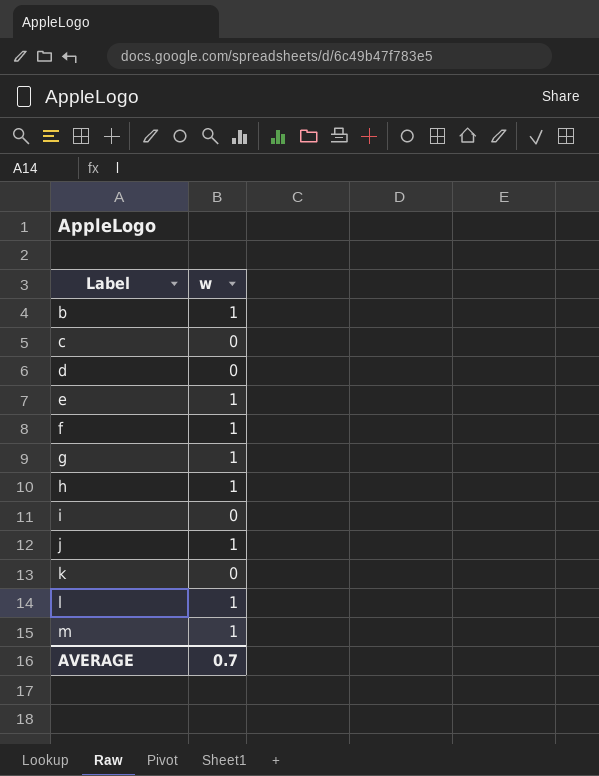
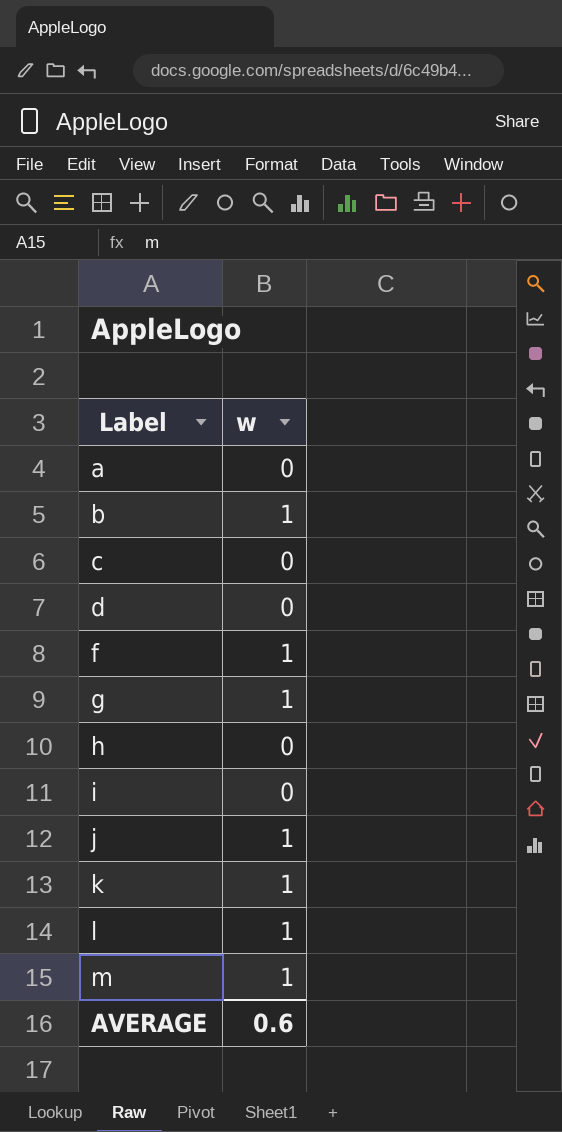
row e: 1 -> none
row a: none -> 0
h | w: 1 -> 0
k | w: 0 -> 1
AVERAGE | w: 0.7 -> 0.6

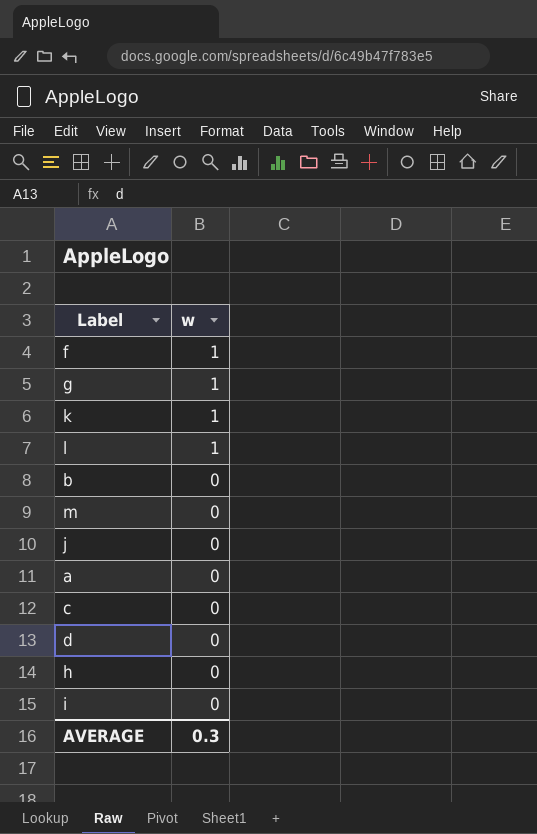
row order: Label ascending -> w descending
b | w: 1 -> 0
m | w: 1 -> 0
j | w: 1 -> 0
AVERAGE | w: 0.6 -> 0.3

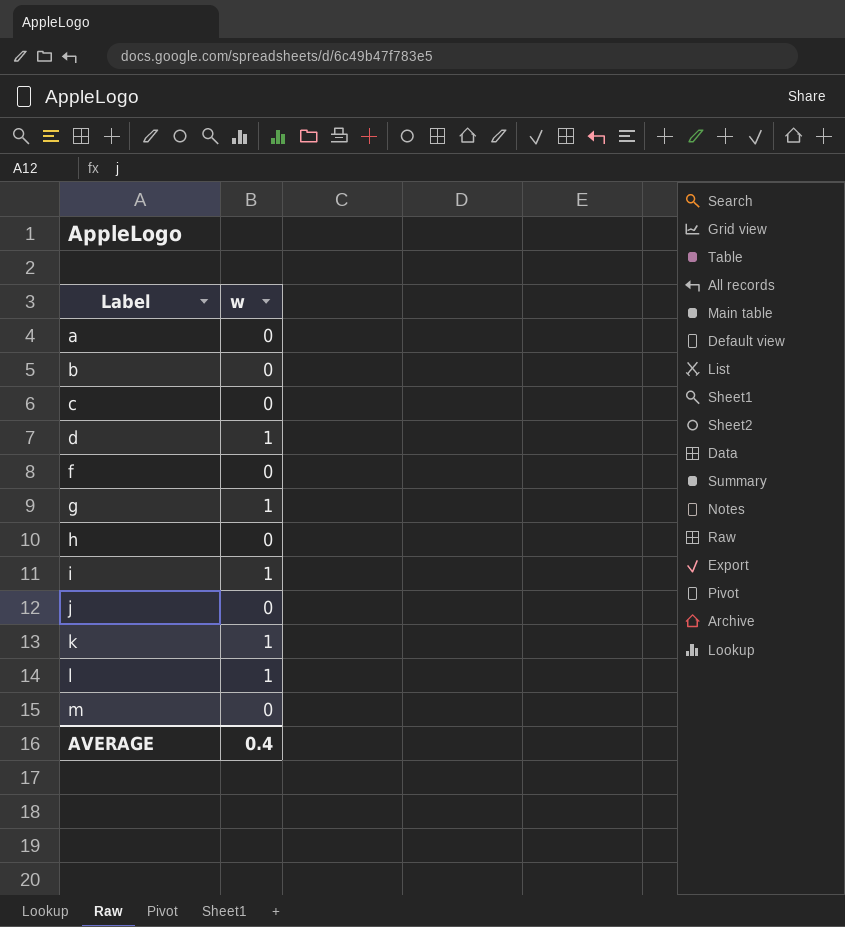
row order: w descending -> Label ascending
d | w: 0 -> 1
f | w: 1 -> 0
i | w: 0 -> 1
AVERAGE | w: 0.3 -> 0.4

